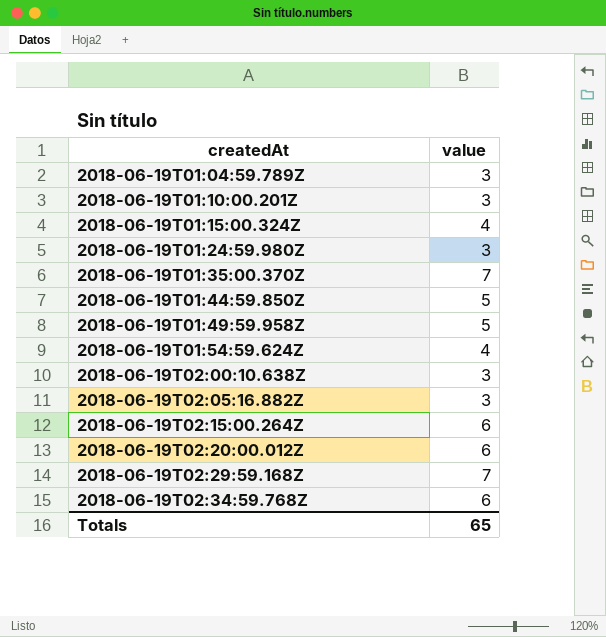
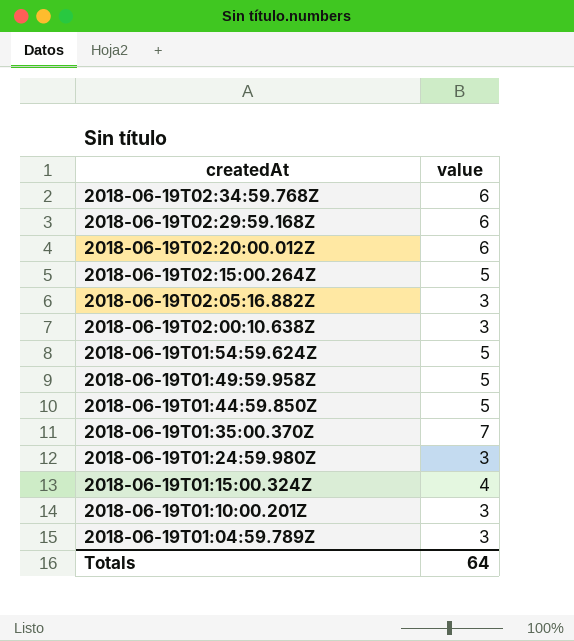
row order: createdAt ascending -> createdAt descending
2018-06-19T02:29:59.168Z | value: 7 -> 6
2018-06-19T02:15:00.264Z | value: 6 -> 5
2018-06-19T01:54:59.624Z | value: 4 -> 5
Totals | value: 65 -> 64

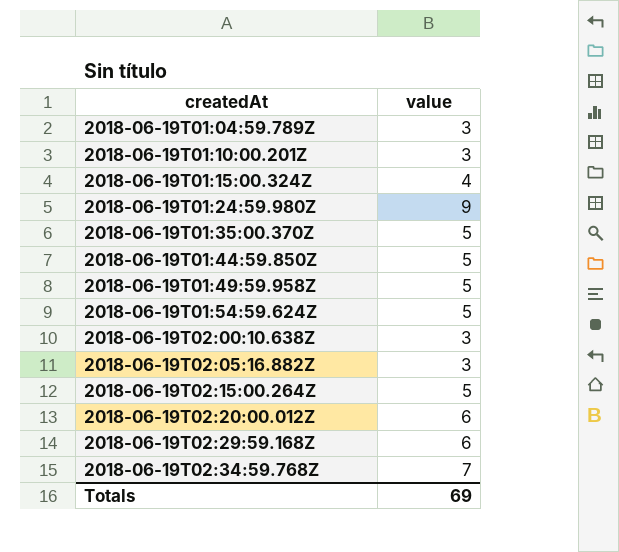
row order: createdAt descending -> createdAt ascending
2018-06-19T01:24:59.980Z | value: 3 -> 9
2018-06-19T01:35:00.370Z | value: 7 -> 5
2018-06-19T02:34:59.768Z | value: 6 -> 7
Totals | value: 64 -> 69

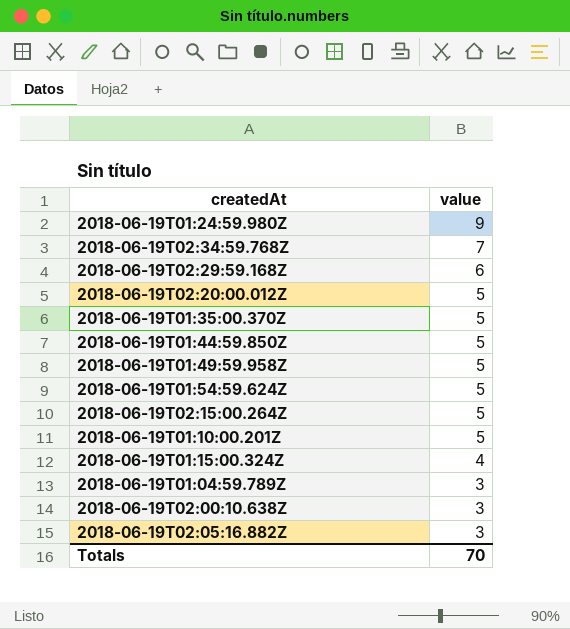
row order: createdAt ascending -> value descending
2018-06-19T02:20:00.012Z | value: 6 -> 5
2018-06-19T01:10:00.201Z | value: 3 -> 5
Totals | value: 69 -> 70

